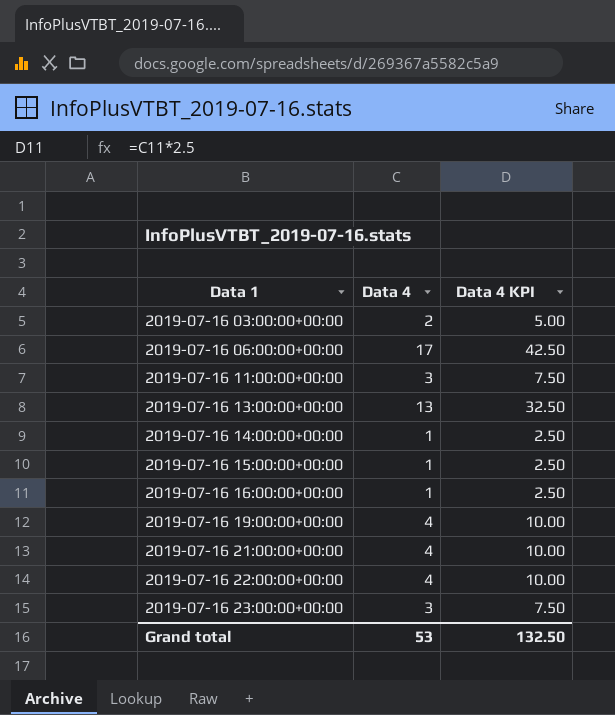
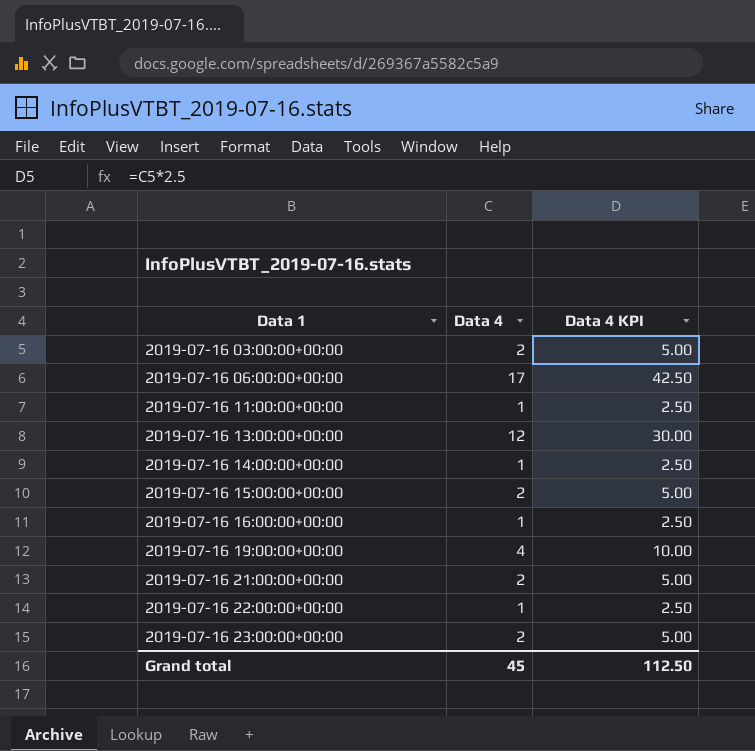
2019-07-16 11:00:00+00:00 | Data 4: 3 -> 1
2019-07-16 11:00:00+00:00 | Data 4 KPI: 7.50 -> 2.50
2019-07-16 13:00:00+00:00 | Data 4: 13 -> 12
2019-07-16 13:00:00+00:00 | Data 4 KPI: 32.50 -> 30.00
2019-07-16 15:00:00+00:00 | Data 4: 1 -> 2
2019-07-16 15:00:00+00:00 | Data 4 KPI: 2.50 -> 5.00
2019-07-16 21:00:00+00:00 | Data 4: 4 -> 2
2019-07-16 21:00:00+00:00 | Data 4 KPI: 10.00 -> 5.00
2019-07-16 22:00:00+00:00 | Data 4: 4 -> 1
2019-07-16 22:00:00+00:00 | Data 4 KPI: 10.00 -> 2.50
2019-07-16 23:00:00+00:00 | Data 4: 3 -> 2
2019-07-16 23:00:00+00:00 | Data 4 KPI: 7.50 -> 5.00
Grand total | Data 4: 53 -> 45
Grand total | Data 4 KPI: 132.50 -> 112.50

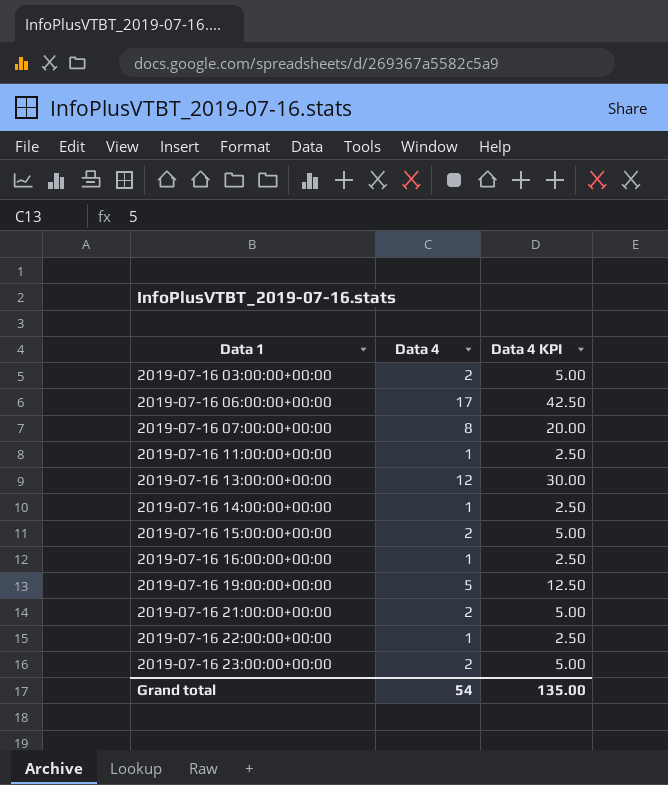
row 2019-07-16 07:00:00+00:00: none -> 8 | 20.00
2019-07-16 19:00:00+00:00 | Data 4: 4 -> 5
2019-07-16 19:00:00+00:00 | Data 4 KPI: 10.00 -> 12.50
Grand total | Data 4: 45 -> 54
Grand total | Data 4 KPI: 112.50 -> 135.00

